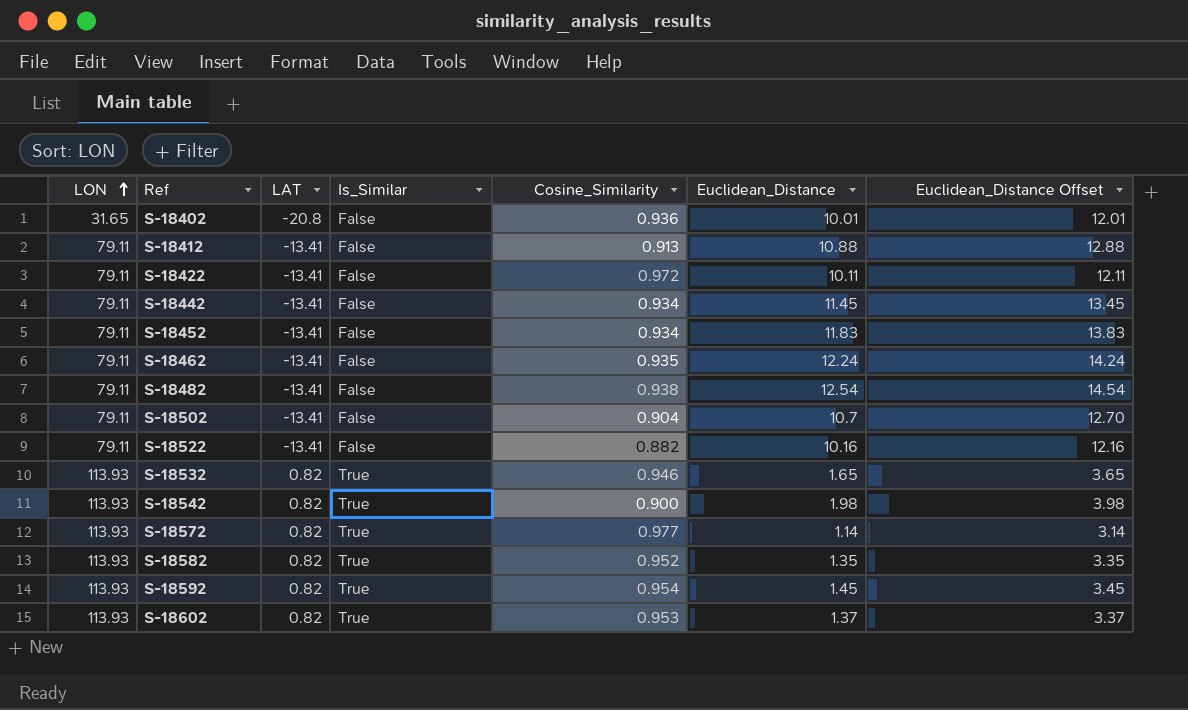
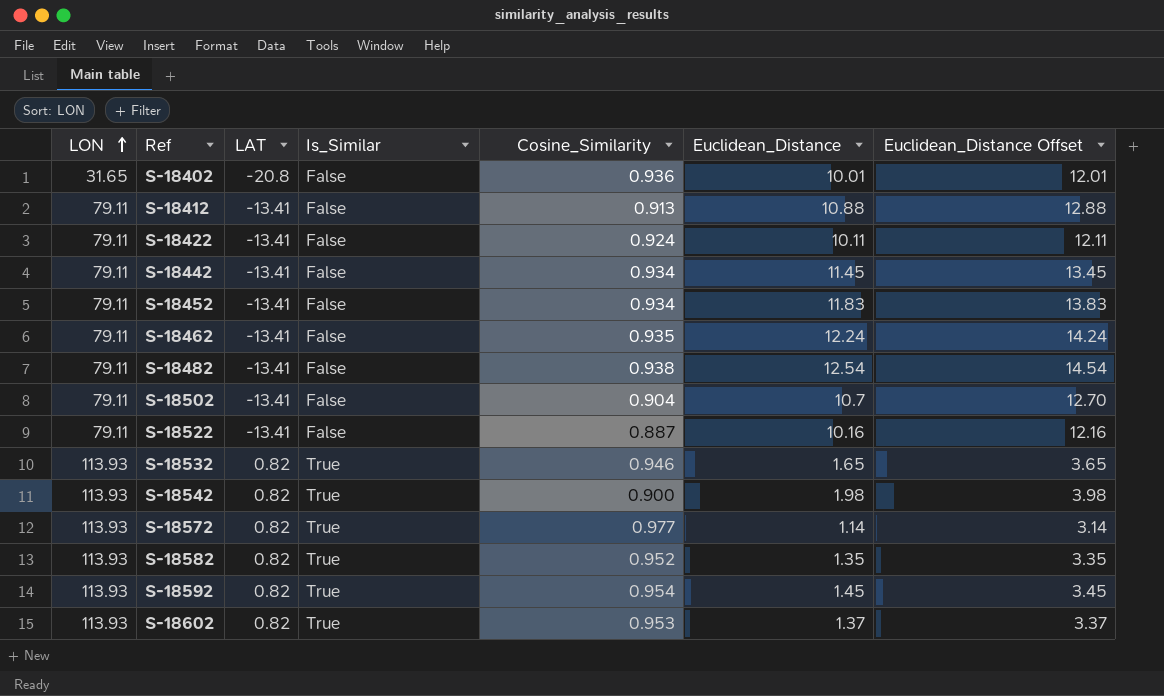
S-18422 | Cosine_Similarity: 0.972 -> 0.924
S-18522 | Cosine_Similarity: 0.882 -> 0.887

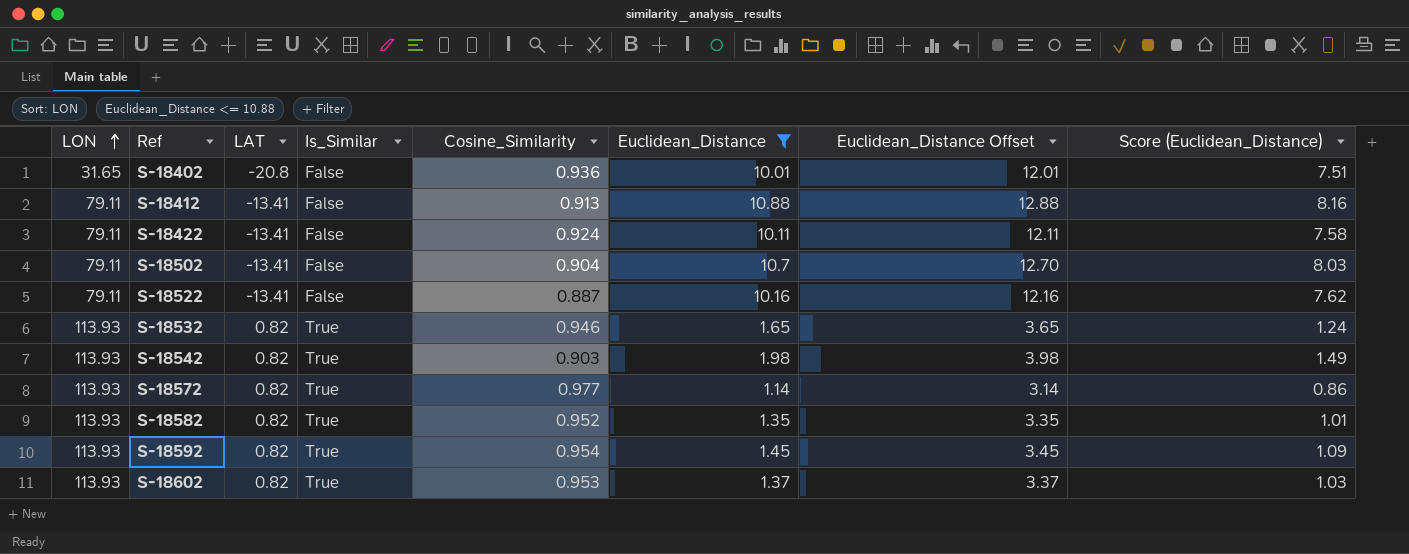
filter: none -> Euclidean_Distance <= 10.88
column Score (Euclidean_Distance) | formula: none -> [Euclidean_Distance] * 0.75
S-18542 | Cosine_Similarity: 0.900 -> 0.903

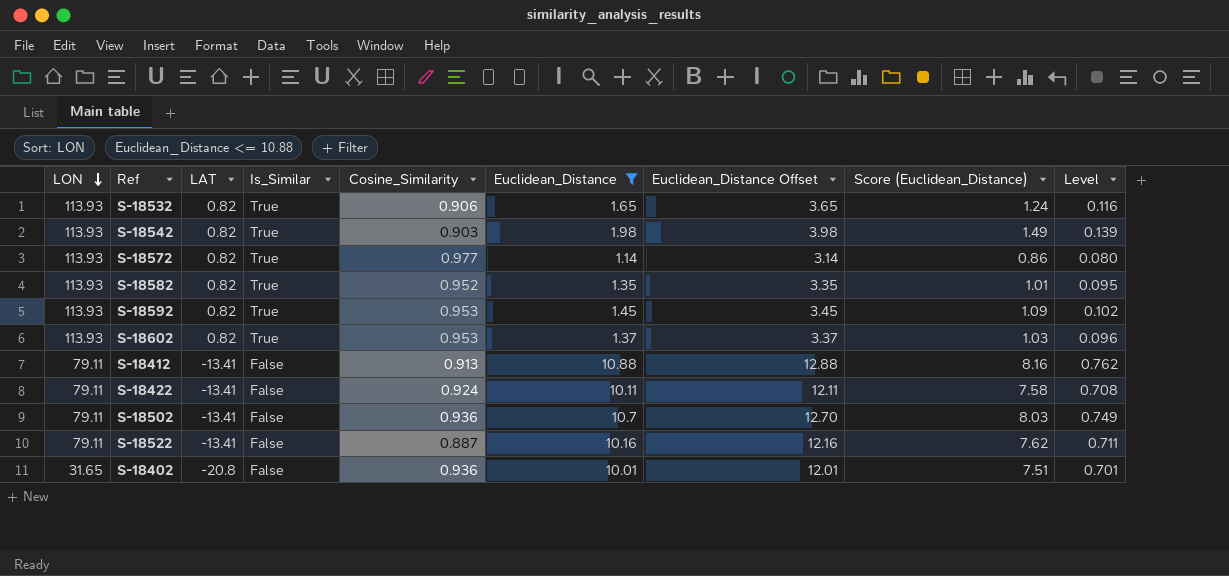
row order: LON ascending -> LON descending
column Level | formula: none -> [Euclidean_Distance] * 0.07
S-18532 | Cosine_Similarity: 0.946 -> 0.906
S-18592 | Cosine_Similarity: 0.954 -> 0.953
S-18502 | Cosine_Similarity: 0.904 -> 0.936

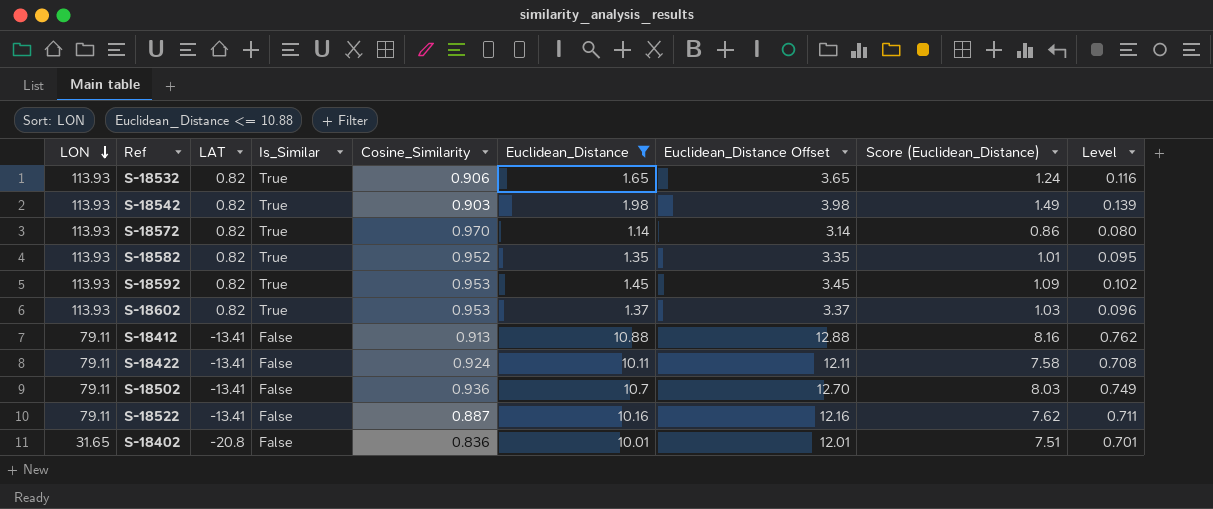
S-18572 | Cosine_Similarity: 0.977 -> 0.970
S-18402 | Cosine_Similarity: 0.936 -> 0.836

